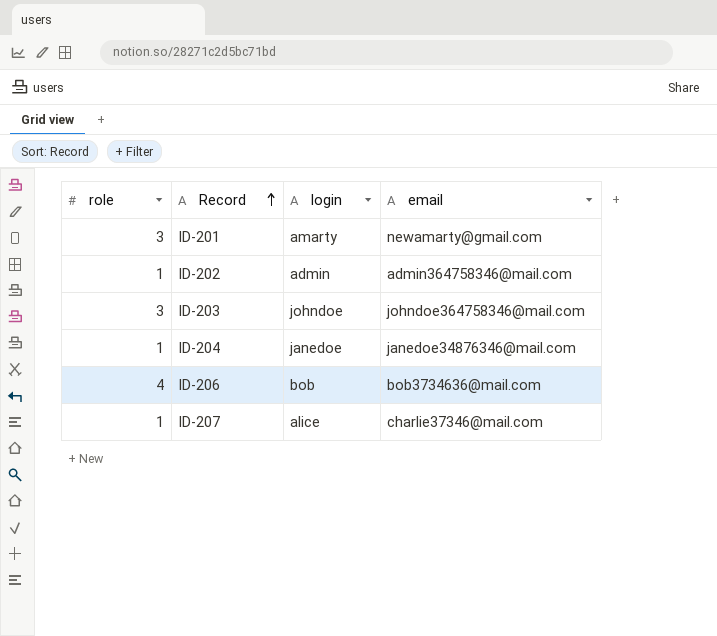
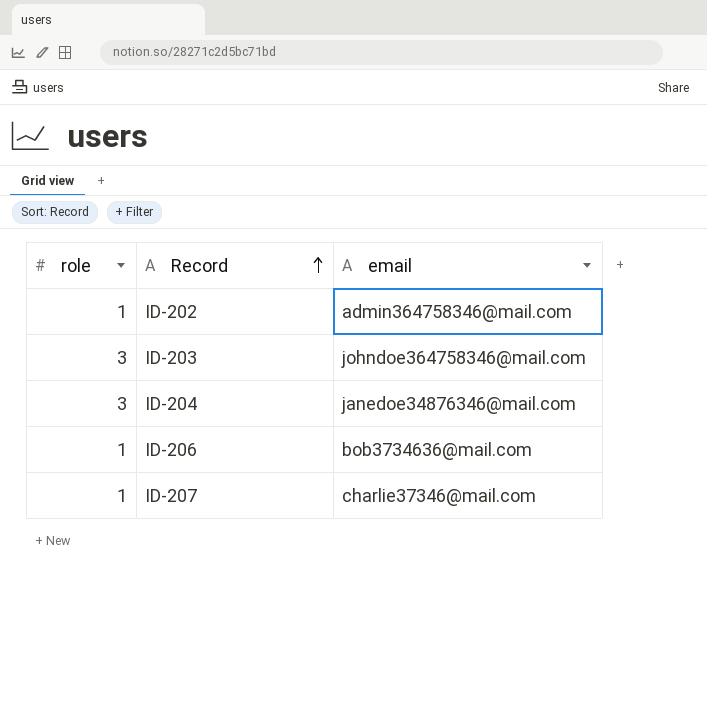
column login | position: 3 -> none
row ID-201: 3 | amarty | newamarty@gmail.com -> none
ID-204 | role: 1 -> 3
ID-206 | role: 4 -> 1

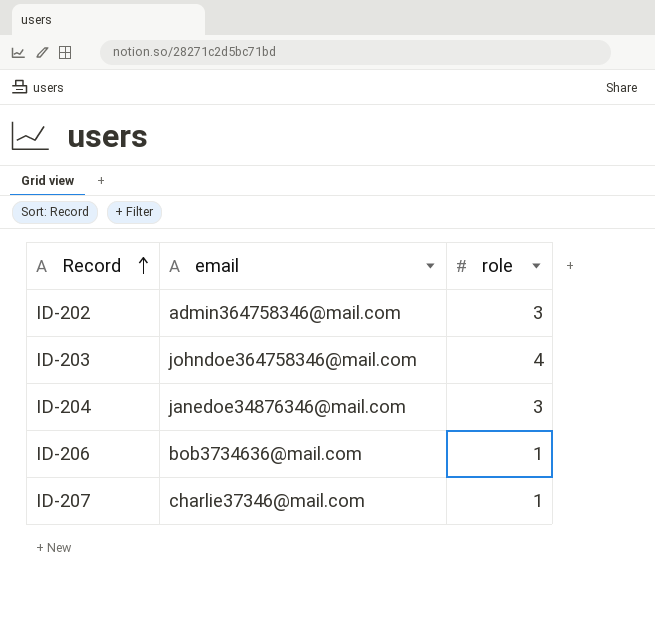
column role | position: 1 -> 3
ID-202 | role: 1 -> 3
ID-203 | role: 3 -> 4

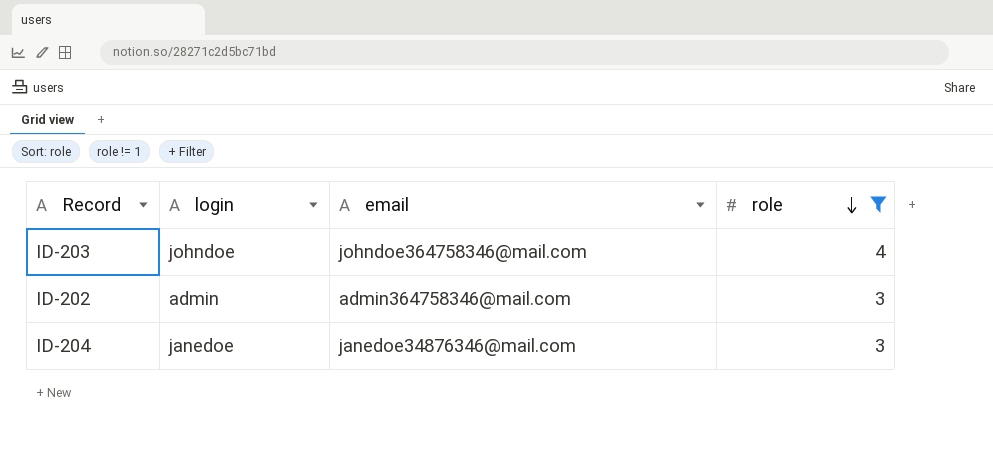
filter: none -> role != 1
row order: Record ascending -> role descending
column login | position: none -> 2

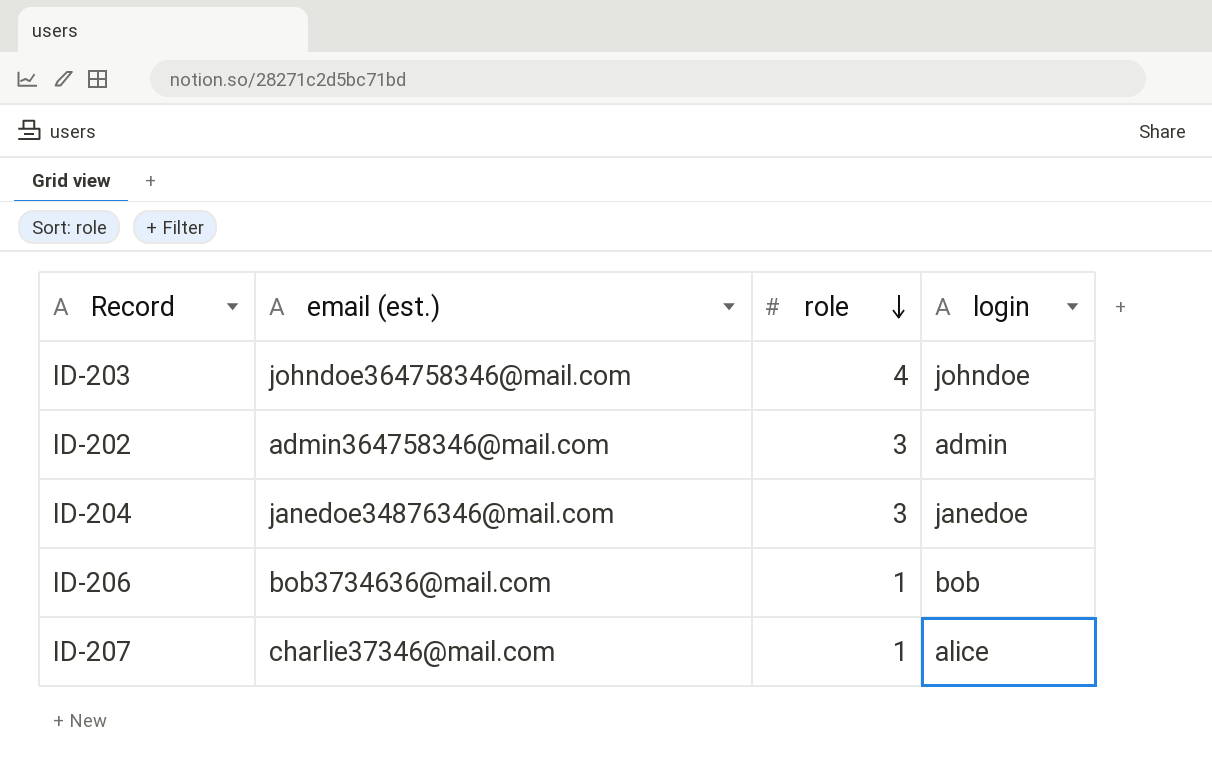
filter: role != 1 -> none
column name: email -> email (est.)
column login | position: 2 -> 4

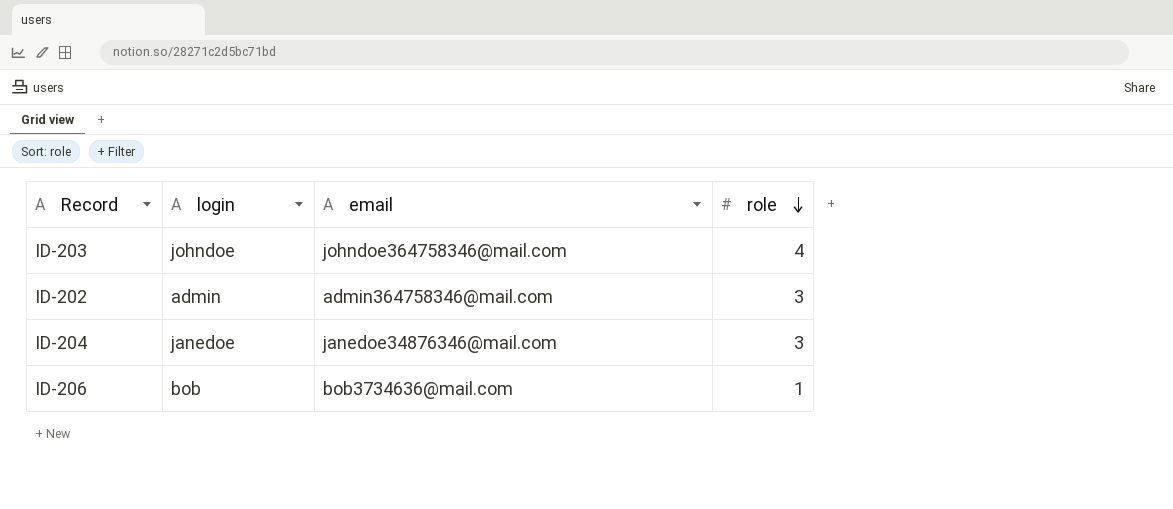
column login | position: 4 -> 2
column name: email (est.) -> email
row ID-207: charlie37346@mail.com | 1 | alice -> none

